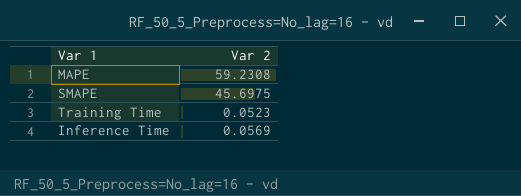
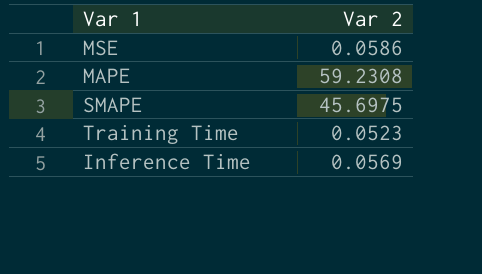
row MSE: none -> 0.0586

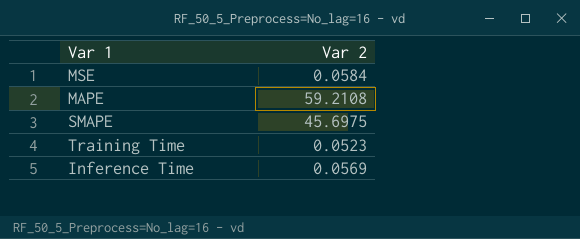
MSE | Var 2: 0.0586 -> 0.0584
MAPE | Var 2: 59.2308 -> 59.2108

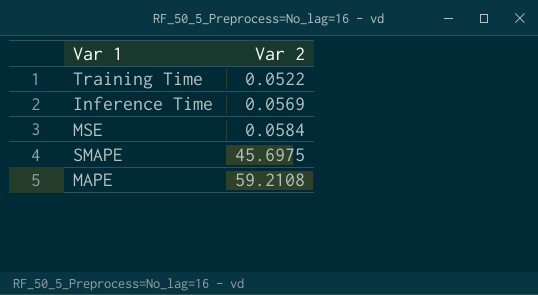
row order: none -> Var 2 ascending
Training Time | Var 2: 0.0523 -> 0.0522

